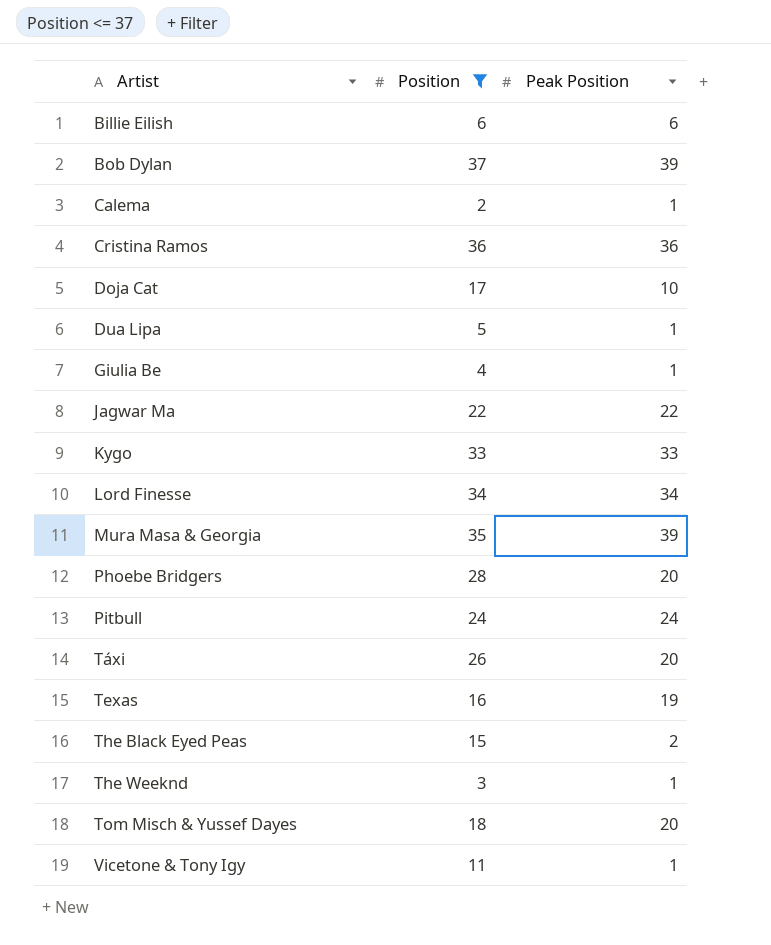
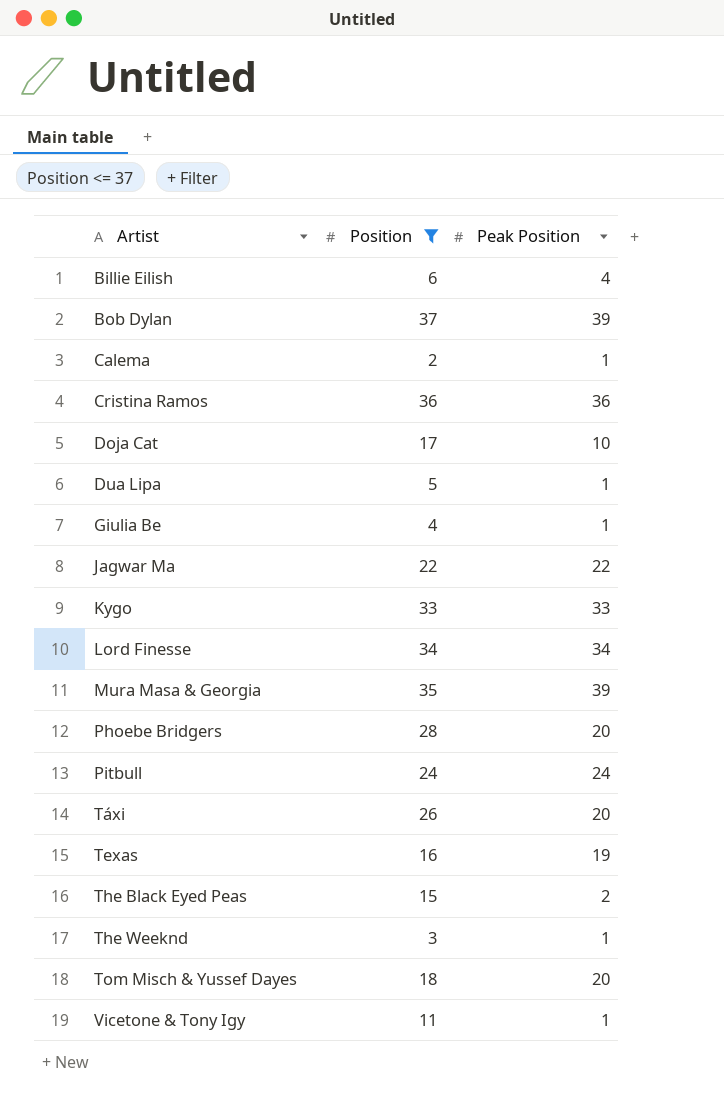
Billie Eilish | Peak Position: 6 -> 4

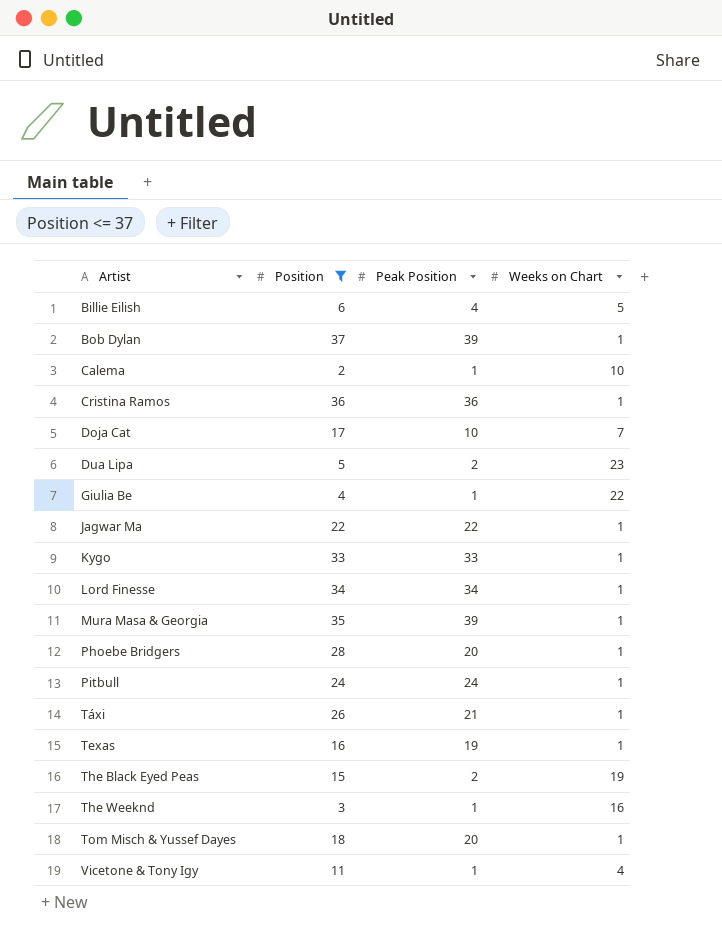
column Weeks on Chart | position: none -> 4
Dua Lipa | Peak Position: 1 -> 2
Táxi | Peak Position: 20 -> 21

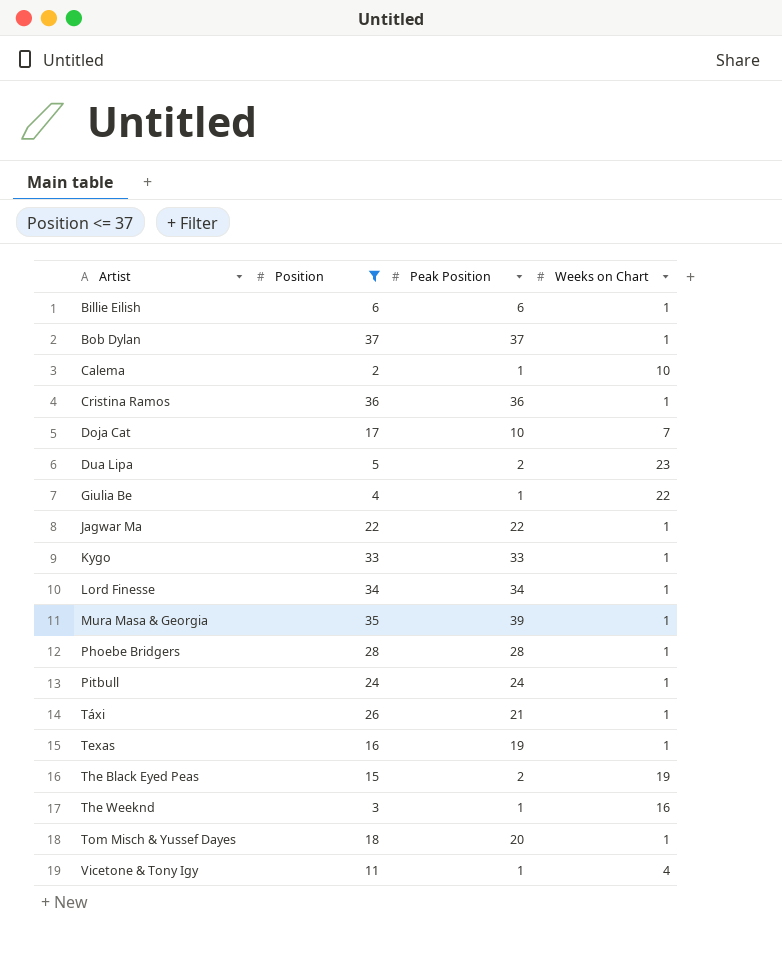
Billie Eilish | Peak Position: 4 -> 6
Billie Eilish | Weeks on Chart: 5 -> 1
Bob Dylan | Peak Position: 39 -> 37
Phoebe Bridgers | Peak Position: 20 -> 28

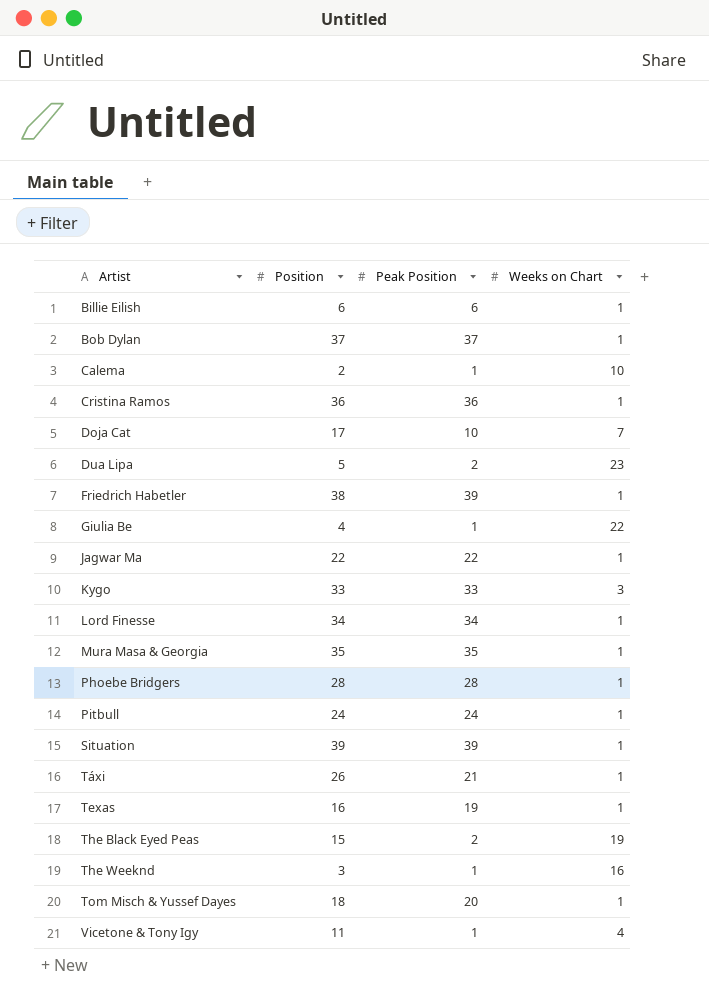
filter: Position <= 37 -> none
Kygo | Weeks on Chart: 1 -> 3
Mura Masa & Georgia | Peak Position: 39 -> 35

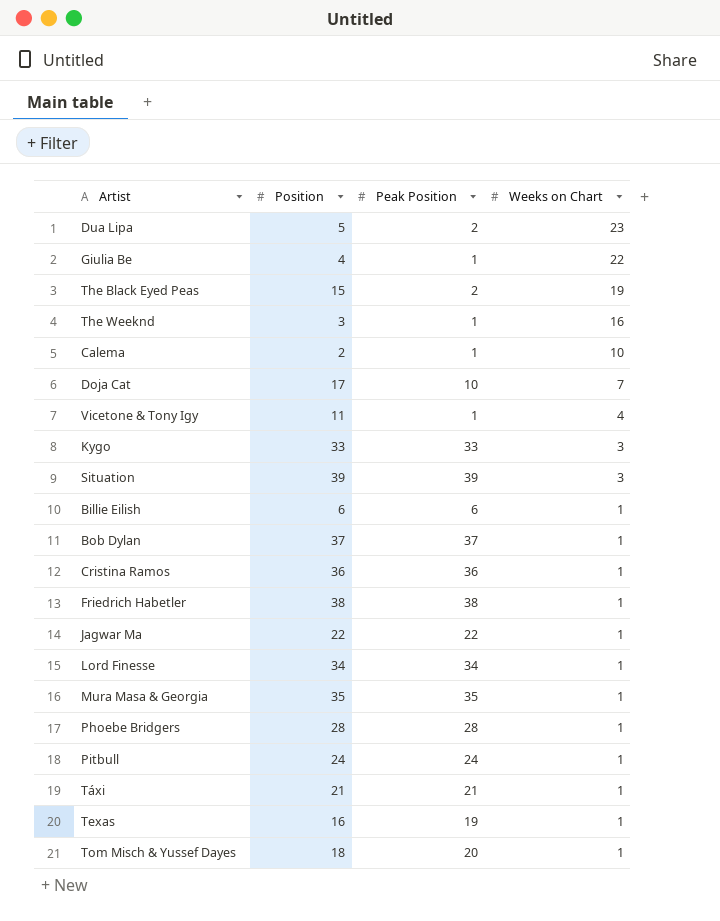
row order: Artist ascending -> Weeks on Chart descending
Situation | Weeks on Chart: 1 -> 3
Friedrich Habetler | Peak Position: 39 -> 38
Táxi | Position: 26 -> 21

